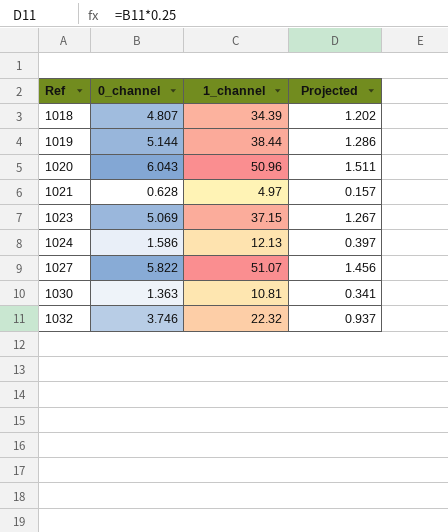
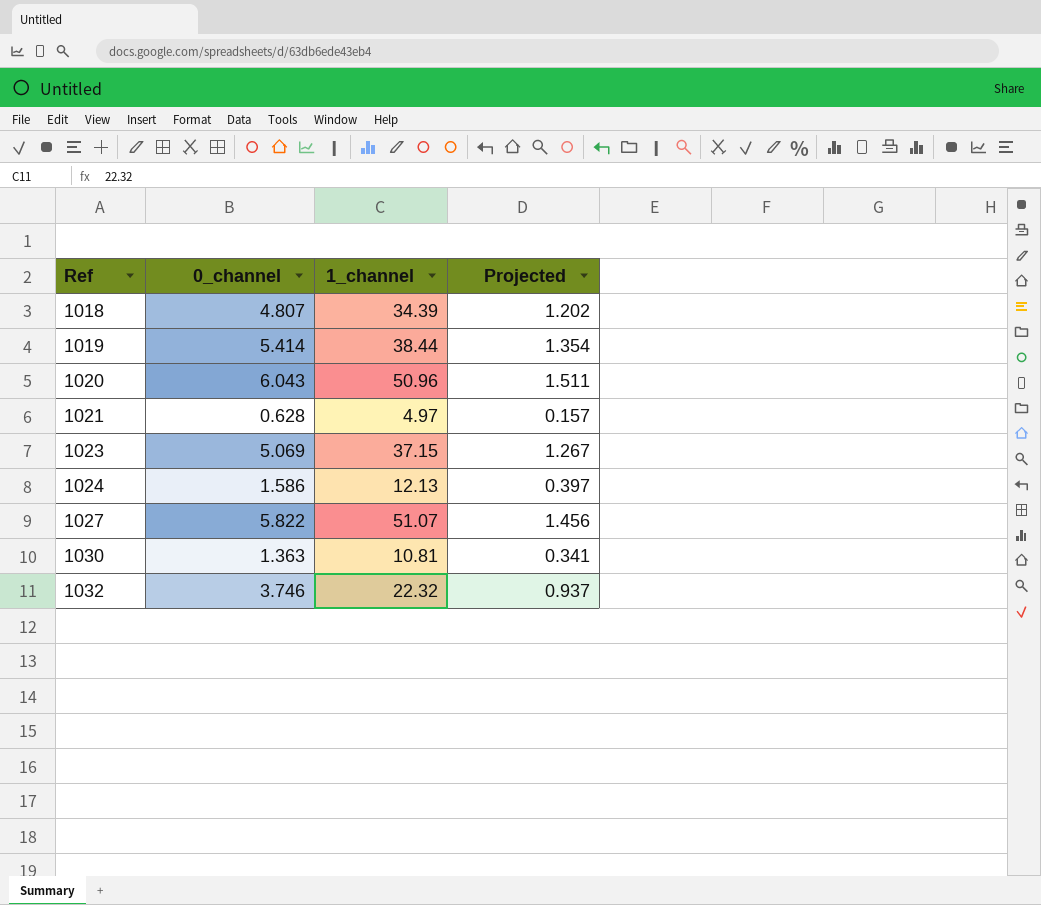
1019 | 0_channel: 5.144 -> 5.414
1019 | Projected: 1.286 -> 1.354

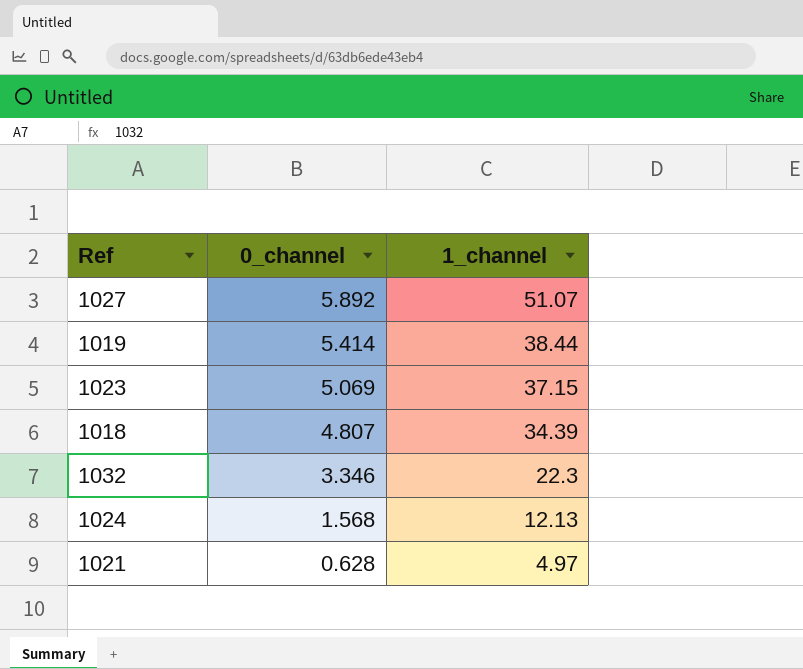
row order: Ref ascending -> 0_channel descending
column Projected | formula: [0_channel] * 0.25 -> none
row 1020: 6.043 | 50.96 | 1.511 -> none
row 1030: 1.363 | 10.81 | 0.341 -> none
1027 | 0_channel: 5.822 -> 5.892
1032 | 0_channel: 3.746 -> 3.346
1032 | 1_channel: 22.32 -> 22.3
1024 | 0_channel: 1.586 -> 1.568

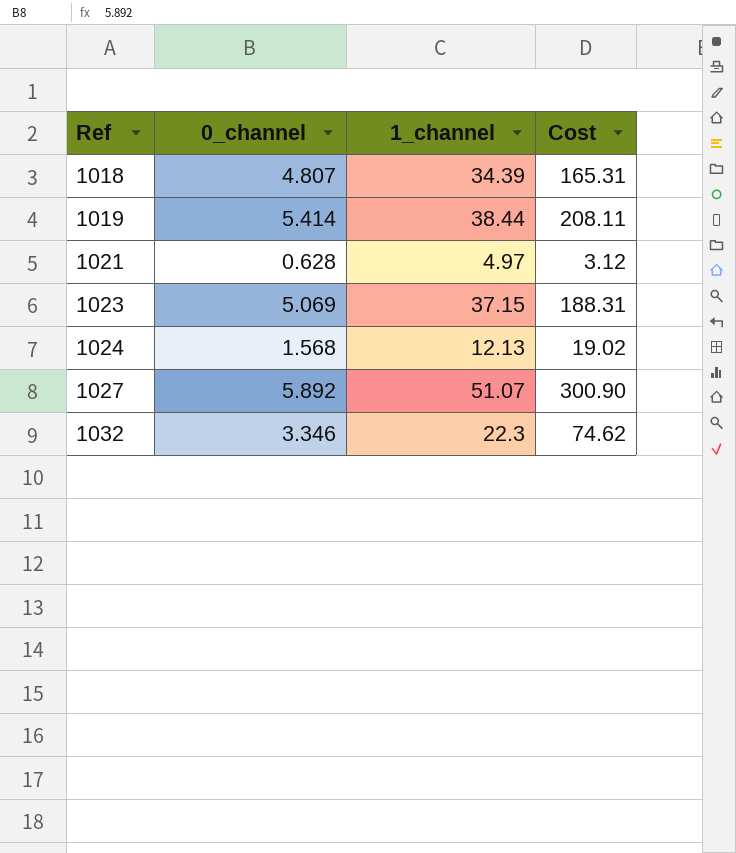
row order: 0_channel descending -> Ref ascending
column Cost | formula: none -> [0_channel] * [1_channel]

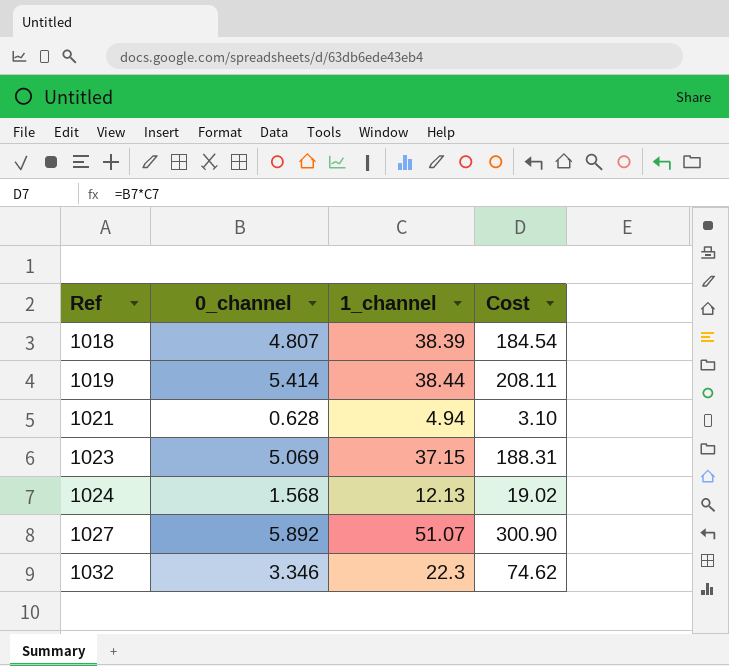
1018 | 1_channel: 34.39 -> 38.39
1018 | Cost: 165.31 -> 184.54
1021 | 1_channel: 4.97 -> 4.94
1021 | Cost: 3.12 -> 3.10

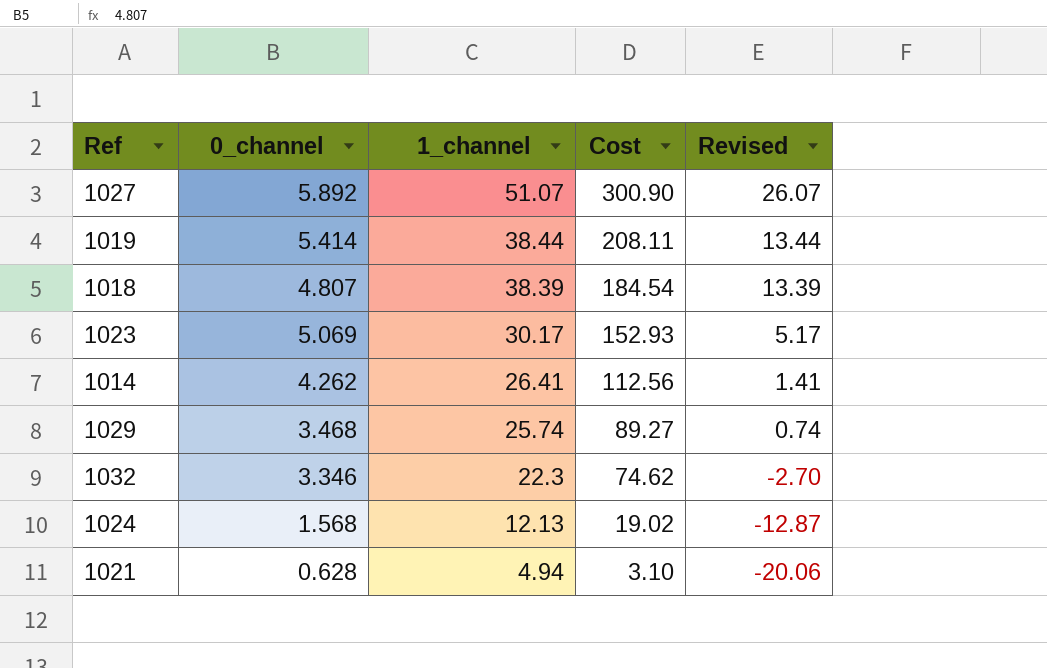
row order: Ref ascending -> 1_channel descending
column Revised | formula: none -> [1_channel] - 25
1023 | 1_channel: 37.15 -> 30.17
1023 | Cost: 188.31 -> 152.93
row 1014: none -> 4.262 | 26.41 | 112.56 | 1.41
row 1029: none -> 3.468 | 25.74 | 89.27 | 0.74

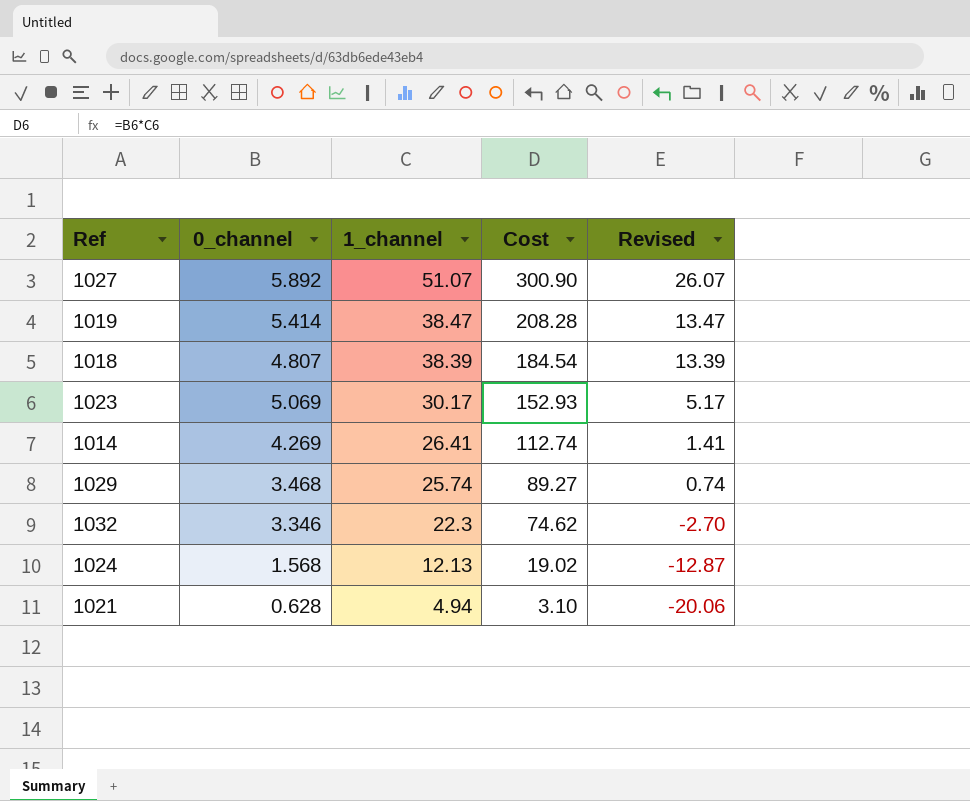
1019 | 1_channel: 38.44 -> 38.47
1019 | Cost: 208.11 -> 208.28
1019 | Revised: 13.44 -> 13.47
1014 | 0_channel: 4.262 -> 4.269
1014 | Cost: 112.56 -> 112.74

